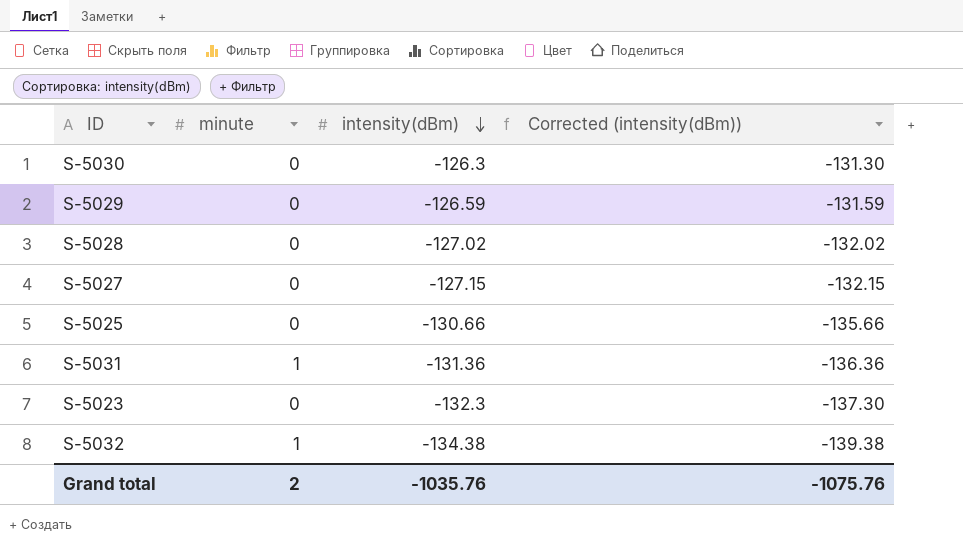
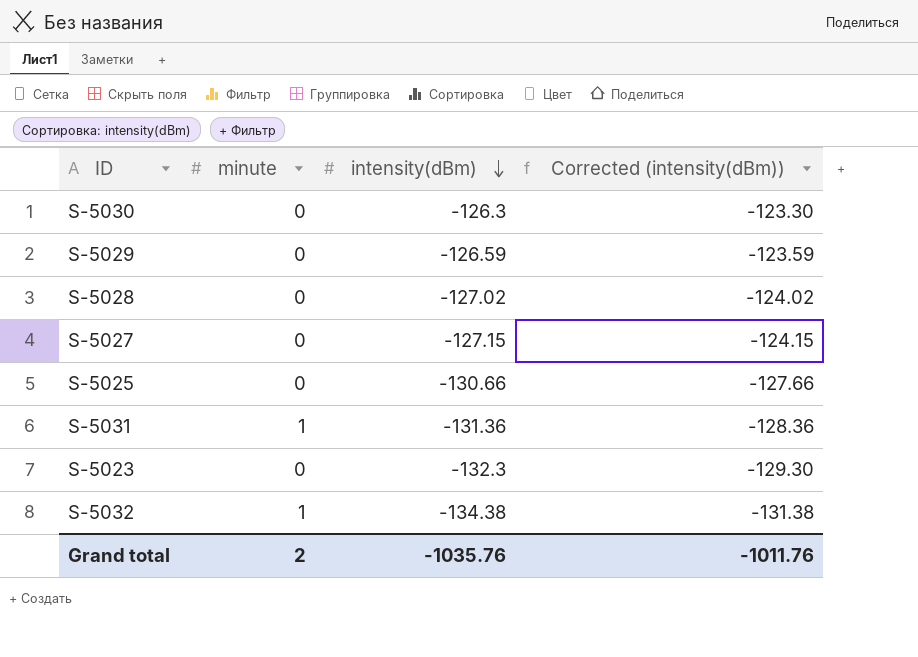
column Corrected (intensity(dBm)) | formula: [intensity(dBm)] - 5 -> [intensity(dBm)] + 3
Grand total | Corrected (intensity(dBm)): -1075.76 -> -1011.76

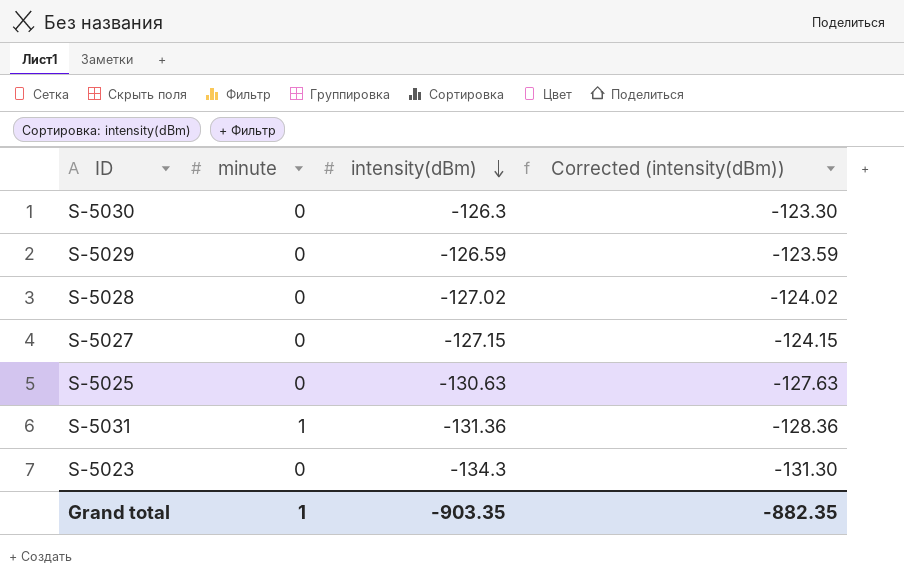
row S-5032: 1 | -134.38 | -131.38 -> none
S-5025 | intensity(dBm): -130.66 -> -130.63
S-5025 | Corrected (intensity(dBm)): -127.66 -> -127.63
S-5023 | intensity(dBm): -132.3 -> -134.3
S-5023 | Corrected (intensity(dBm)): -129.30 -> -131.30
Grand total | minute: 2 -> 1
Grand total | intensity(dBm): -1035.76 -> -903.35
Grand total | Corrected (intensity(dBm)): -1011.76 -> -882.35

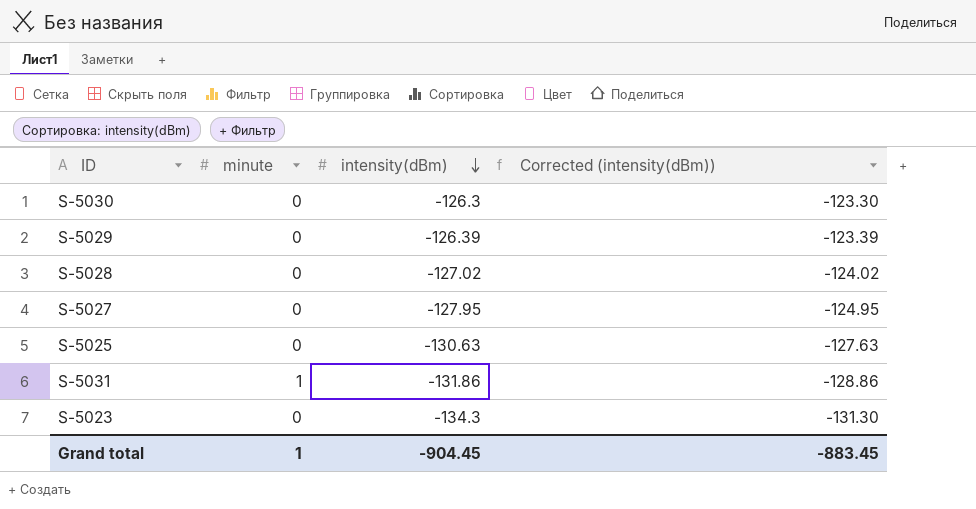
S-5029 | intensity(dBm): -126.59 -> -126.39
S-5029 | Corrected (intensity(dBm)): -123.59 -> -123.39
S-5027 | intensity(dBm): -127.15 -> -127.95
S-5027 | Corrected (intensity(dBm)): -124.15 -> -124.95
S-5031 | intensity(dBm): -131.36 -> -131.86
S-5031 | Corrected (intensity(dBm)): -128.36 -> -128.86
Grand total | intensity(dBm): -903.35 -> -904.45
Grand total | Corrected (intensity(dBm)): -882.35 -> -883.45

